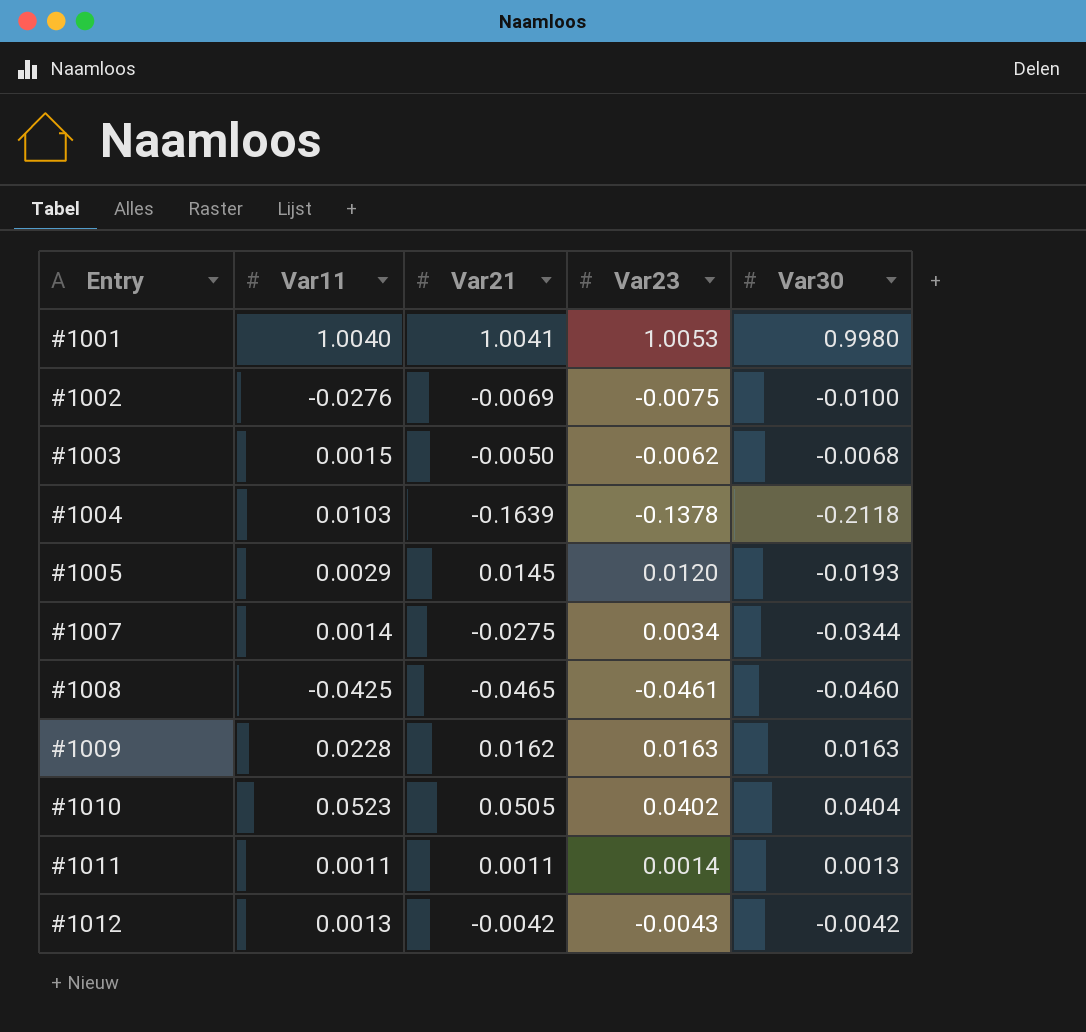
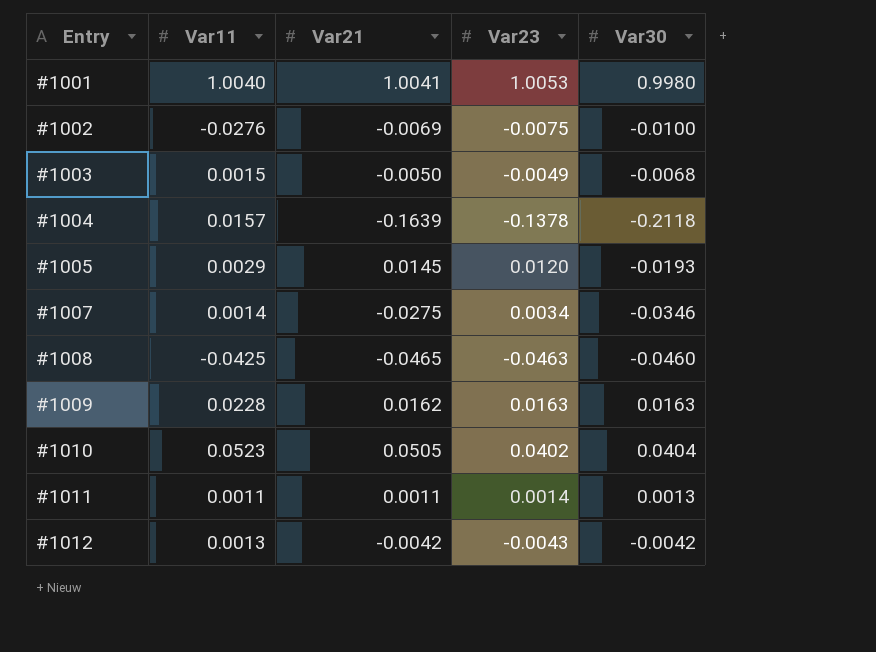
#1003 | Var23: -0.0062 -> -0.0049
#1004 | Var11: 0.0103 -> 0.0157
#1007 | Var30: -0.0344 -> -0.0346
#1008 | Var23: -0.0461 -> -0.0463

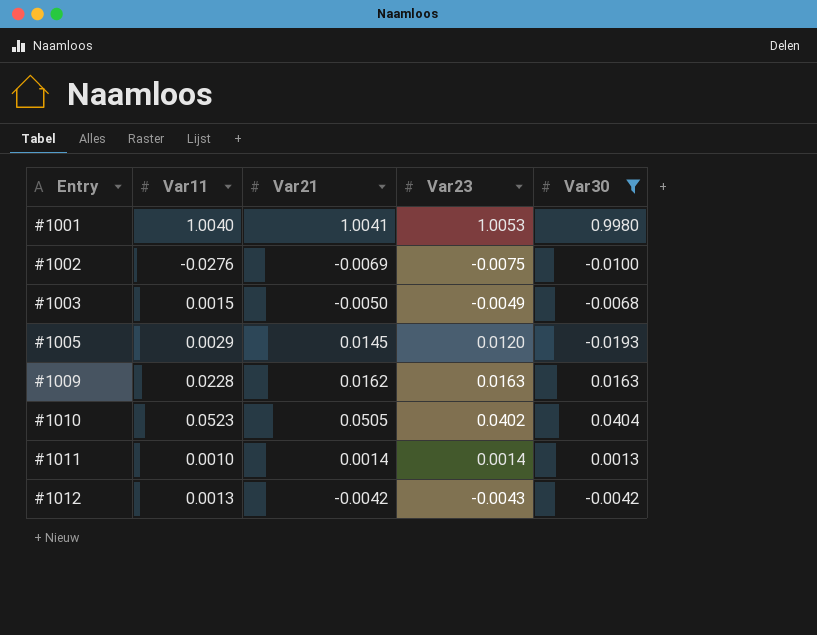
filter: none -> Var30 >= -0.0193
#1011 | Var11: 0.0011 -> 0.0010
#1011 | Var21: 0.0011 -> 0.0014

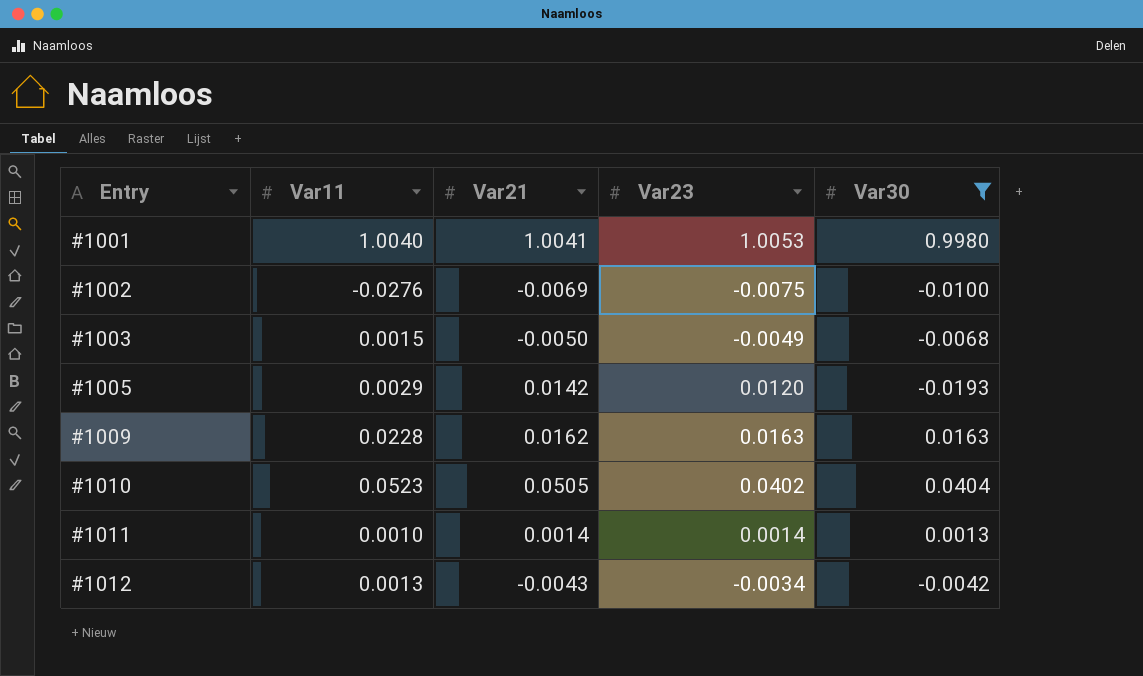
#1005 | Var21: 0.0145 -> 0.0142
#1012 | Var21: -0.0042 -> -0.0043
#1012 | Var23: -0.0043 -> -0.0034

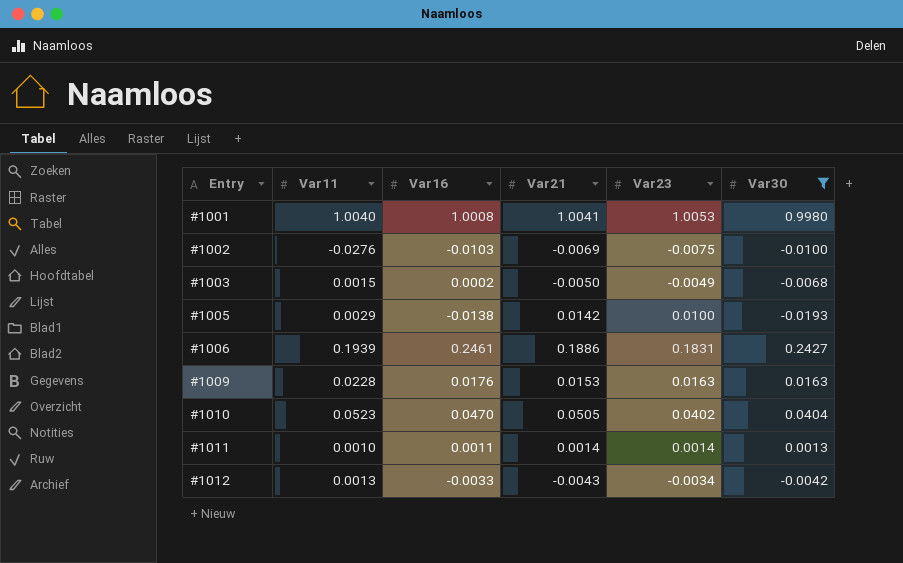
column Var16 | position: none -> 3
#1005 | Var23: 0.0120 -> 0.0100
row #1006: none -> 0.1939 | 0.2461 | 0.1886 | 0.1831 | 0.2427
#1009 | Var21: 0.0162 -> 0.0153

